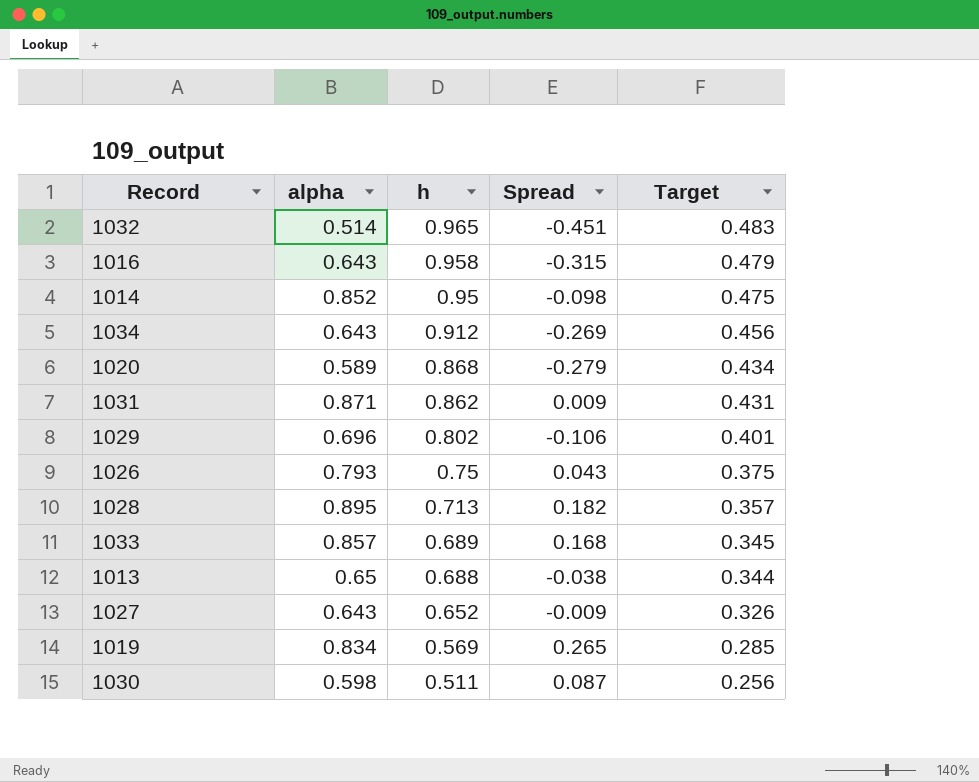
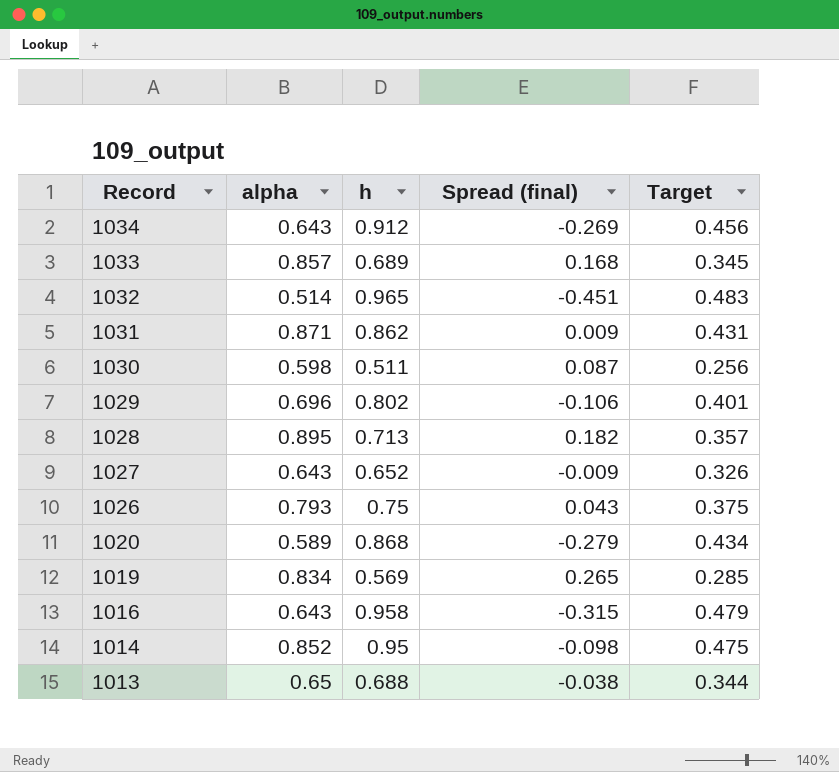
row order: h descending -> Record descending
column name: Spread -> Spread (final)

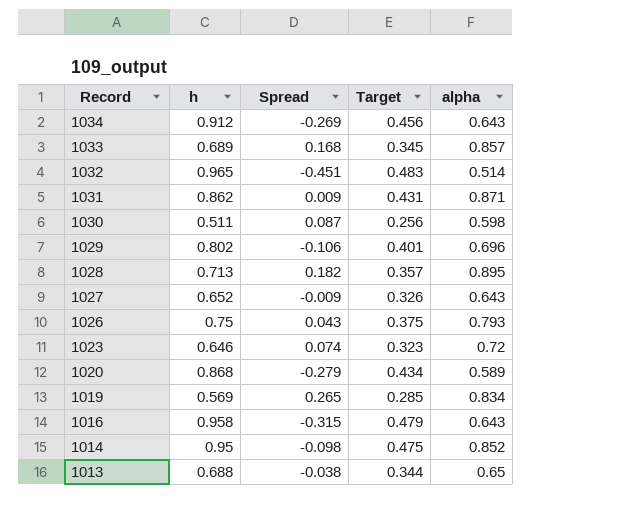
column name: Spread (final) -> Spread
column alpha | position: 2 -> 5
row 1023: none -> 0.646 | 0.074 | 0.323 | 0.72

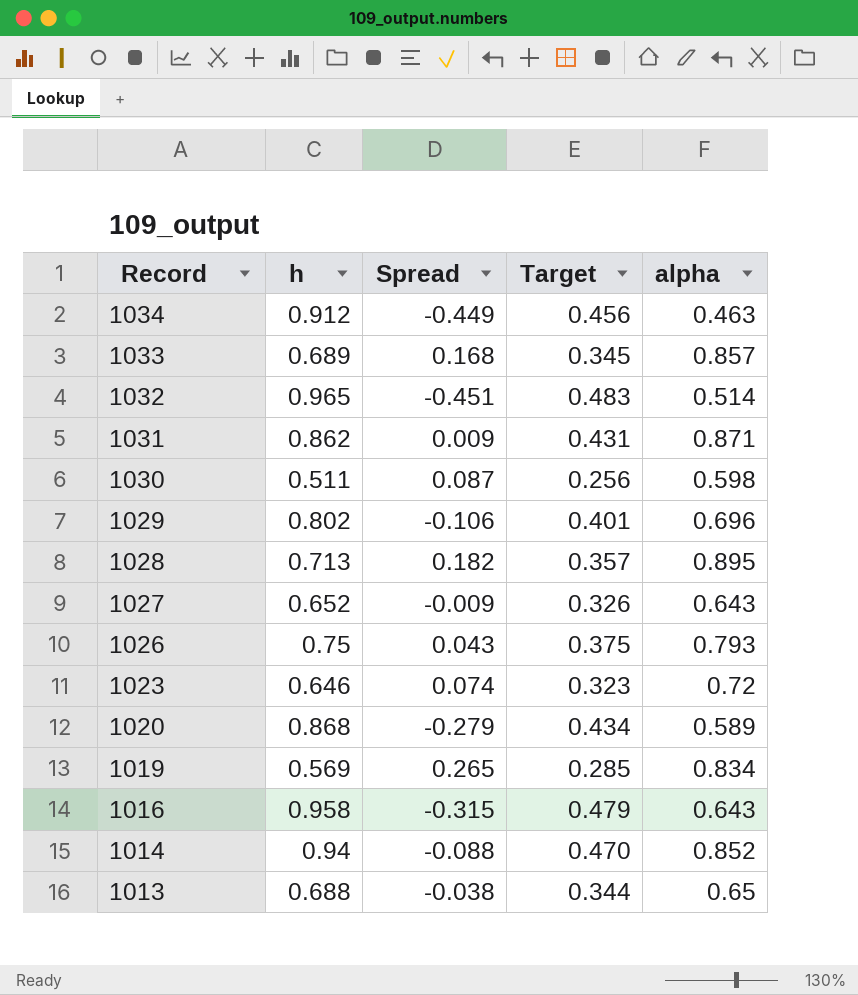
1034 | Spread: -0.269 -> -0.449
1034 | alpha: 0.643 -> 0.463
1014 | h: 0.95 -> 0.94
1014 | Spread: -0.098 -> -0.088
1014 | Target: 0.475 -> 0.470

